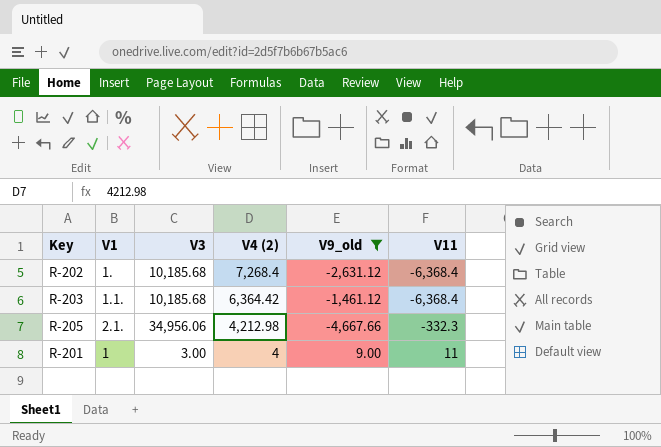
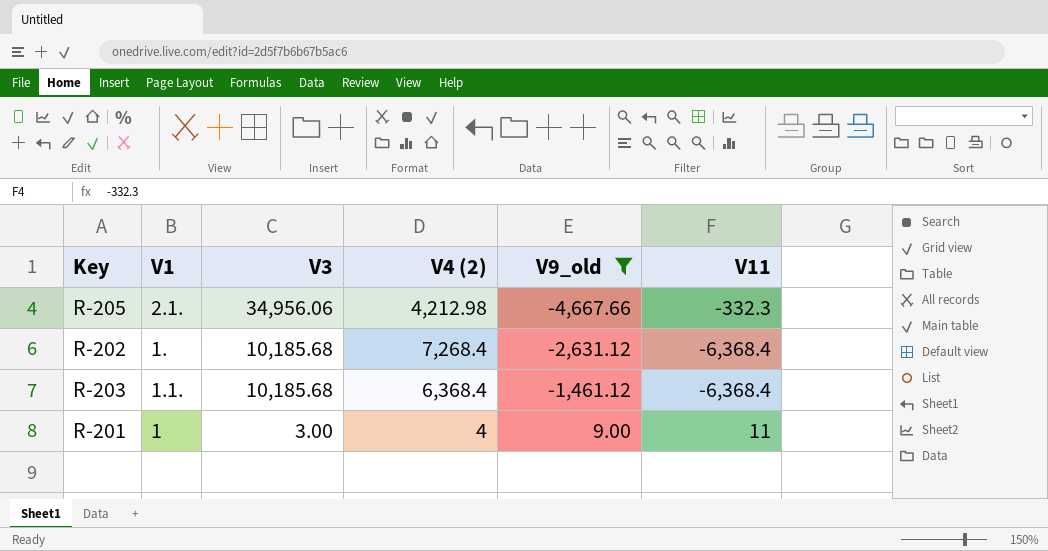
row order: V4 (2) descending -> V3 descending
R-203 | V4 (2): 6,364.42 -> 6,368.4

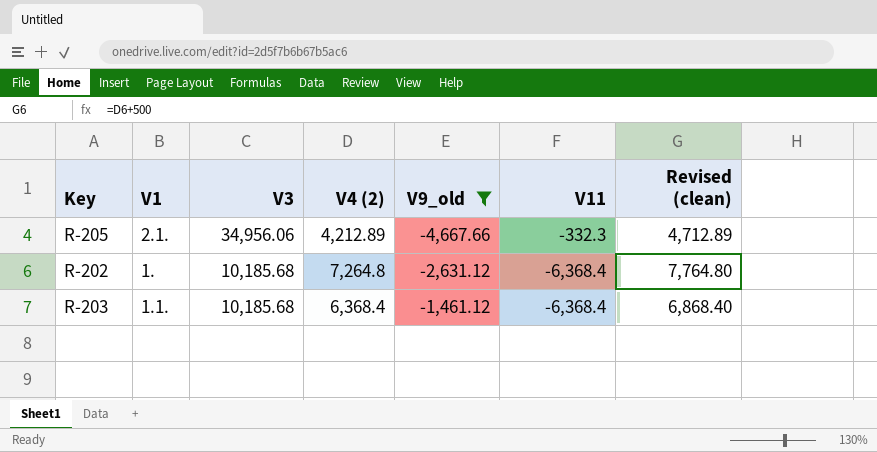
column Revised (clean) | formula: none -> [V4 (2)] + 500
row R-201: 1 | 3.00 | 4 | 9.00 | 11 -> none
R-205 | V4 (2): 4,212.98 -> 4,212.89
R-202 | V4 (2): 7,268.4 -> 7,264.8

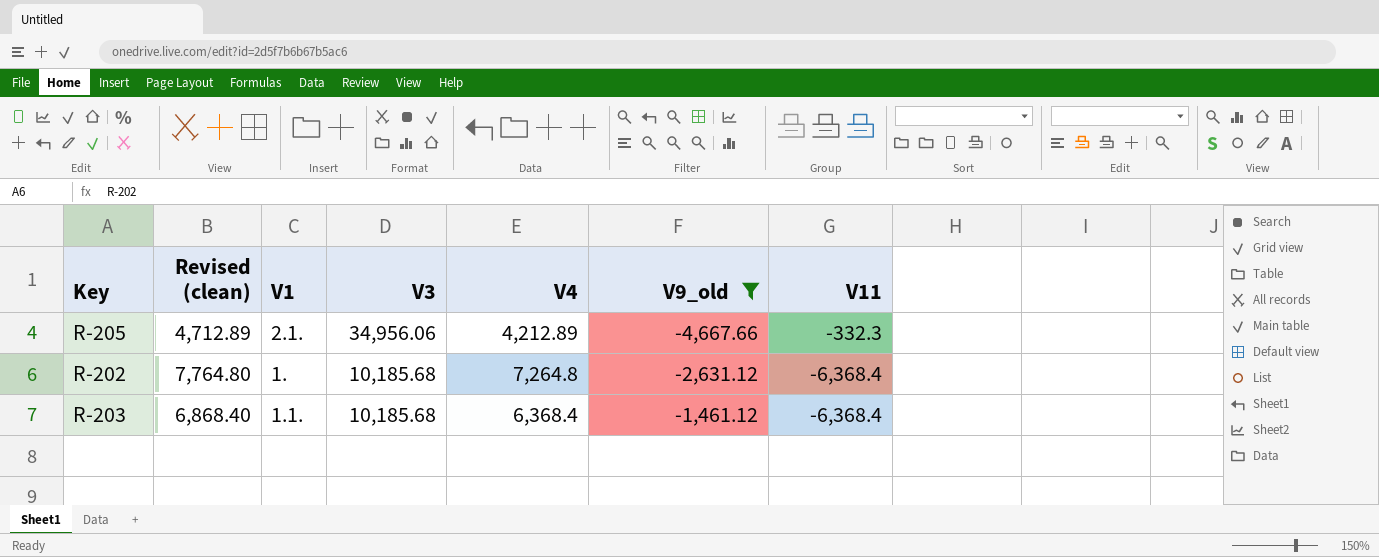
column Revised (clean) | position: 7 -> 2
column name: V4 (2) -> V4

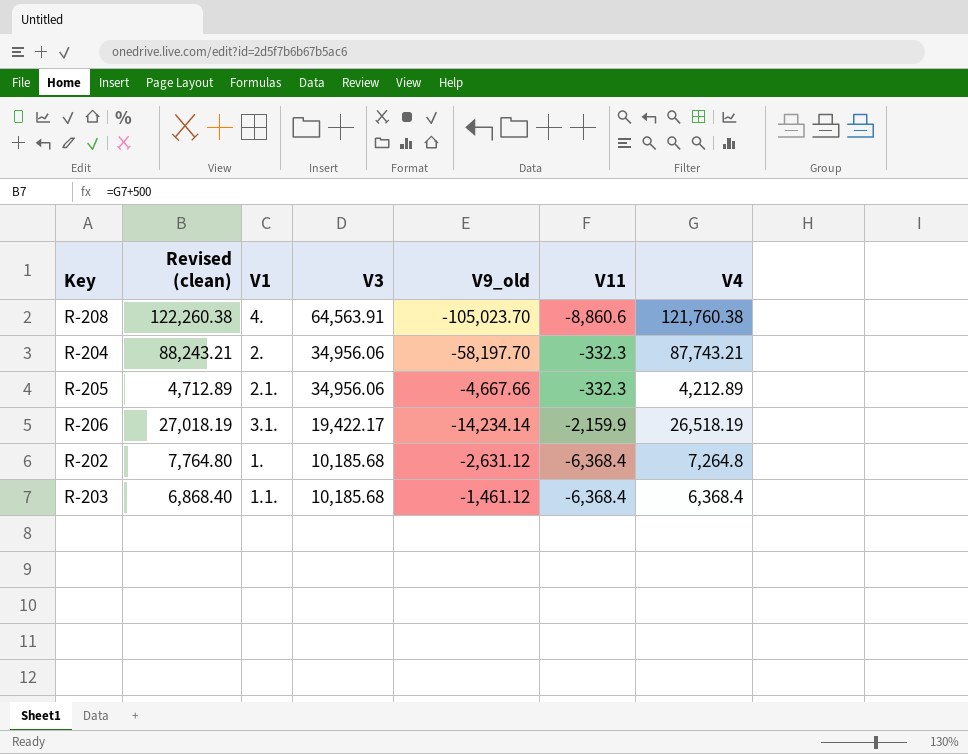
filter: V9_old >= -4,667.66 -> none
column V4 | position: 5 -> 7

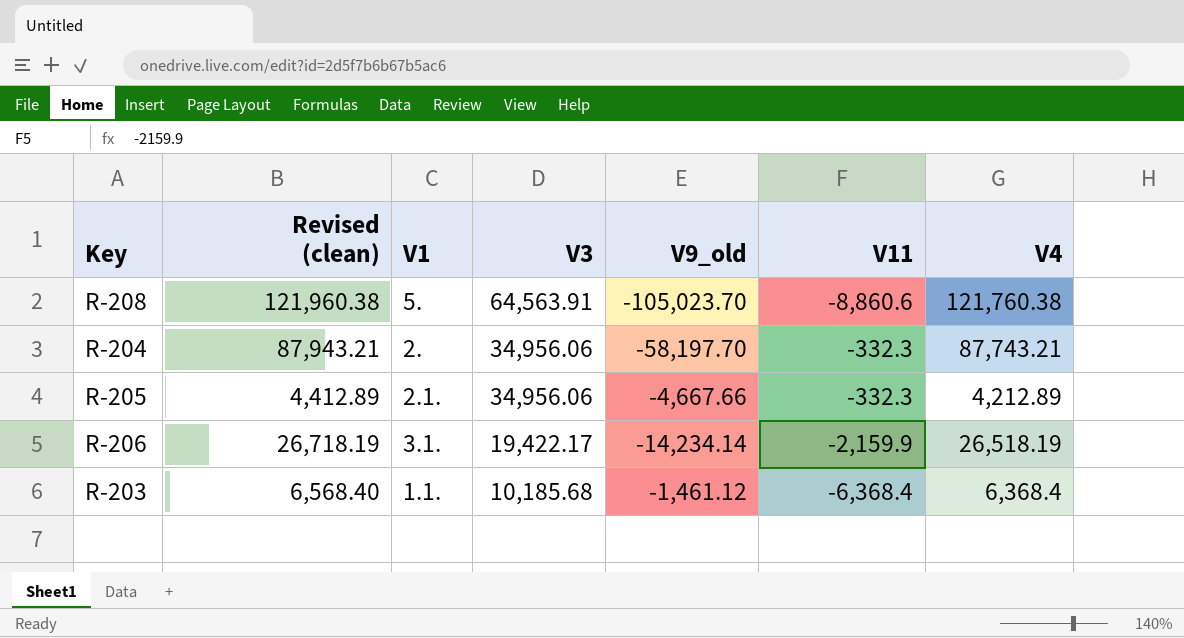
column Revised (clean) | formula: [V4] + 500 -> [V4] + 200
row R-202: 7,764.80 | 1. | 10,185.68 | -2,631.12 | -6,368.4 | 7,264.8 -> none
R-208 | V1: 4. -> 5.

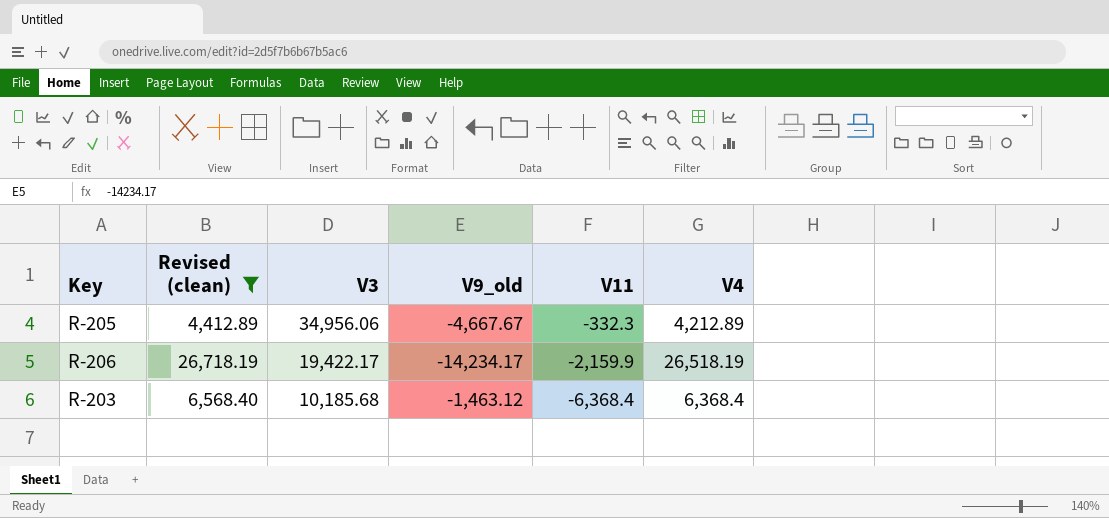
filter: none -> Revised (clean) <= 26,718.19
column V1 | position: 3 -> none
R-205 | V9_old: -4,667.66 -> -4,667.67
R-206 | V9_old: -14,234.14 -> -14,234.17
R-203 | V9_old: -1,461.12 -> -1,463.12

